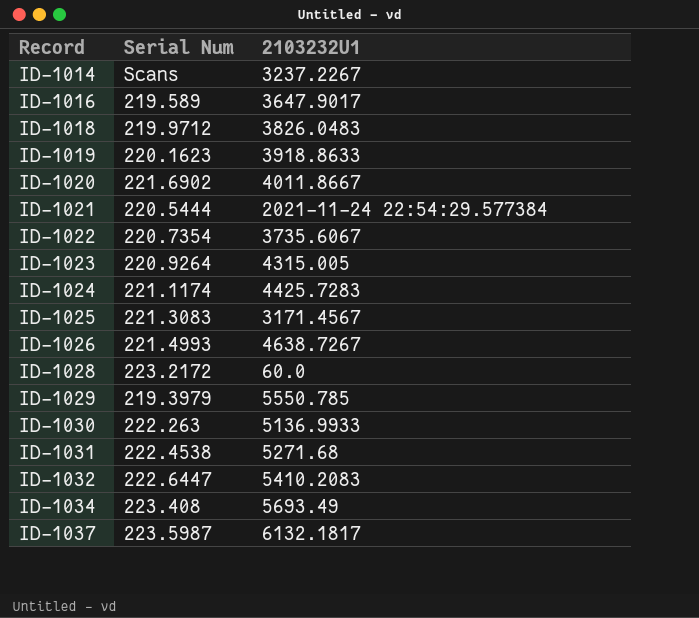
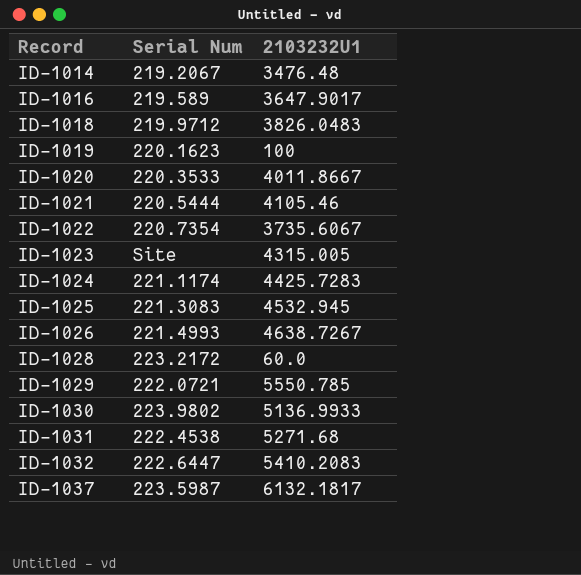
row ID-1034: 223.408 | 5693.49 -> none
ID-1014 | Serial Num: Scans -> 219.2067
ID-1014 | 2103232U1: 3237.2267 -> 3476.48
ID-1019 | 2103232U1: 3918.8633 -> 100
ID-1020 | Serial Num: 221.6902 -> 220.3533
ID-1021 | 2103232U1: 2021-11-24 22:54:29.577384 -> 4105.46
ID-1023 | Serial Num: 220.9264 -> Site
ID-1025 | 2103232U1: 3171.4567 -> 4532.945
ID-1029 | Serial Num: 219.3979 -> 222.0721
ID-1030 | Serial Num: 222.263 -> 223.9802

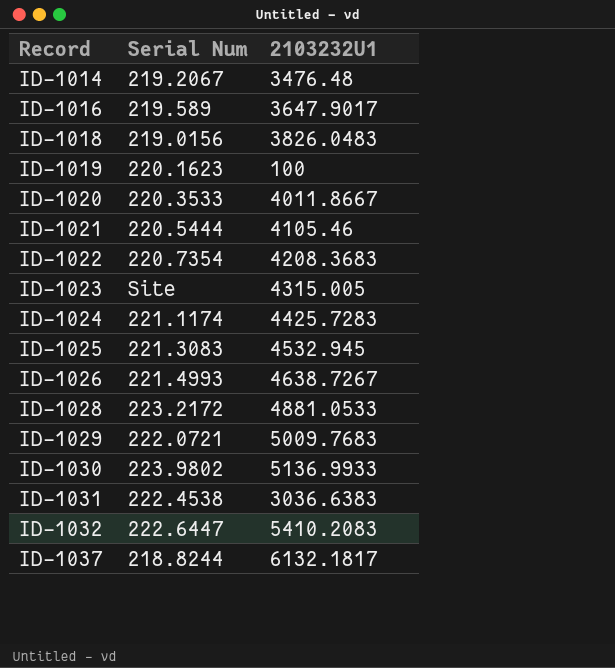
ID-1018 | Serial Num: 219.9712 -> 219.0156
ID-1022 | 2103232U1: 3735.6067 -> 4208.3683
ID-1028 | 2103232U1: 60.0 -> 4881.0533
ID-1029 | 2103232U1: 5550.785 -> 5009.7683
ID-1031 | 2103232U1: 5271.68 -> 3036.6383
ID-1037 | Serial Num: 223.5987 -> 218.8244

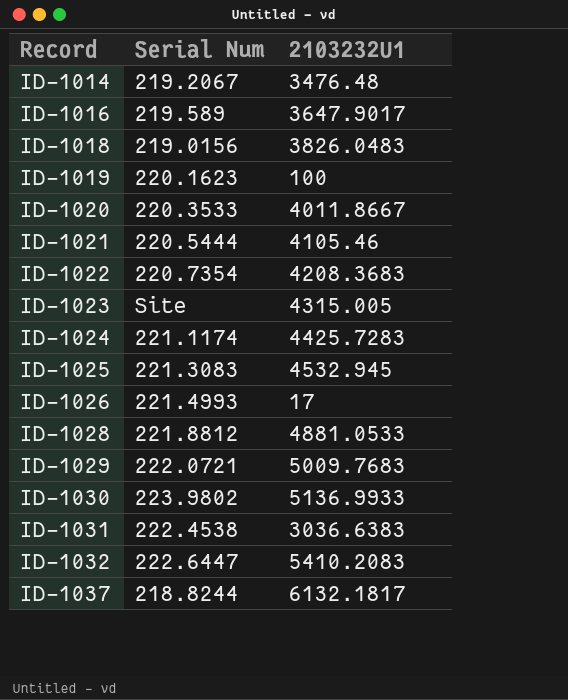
ID-1026 | 2103232U1: 4638.7267 -> 17
ID-1028 | Serial Num: 223.2172 -> 221.8812

